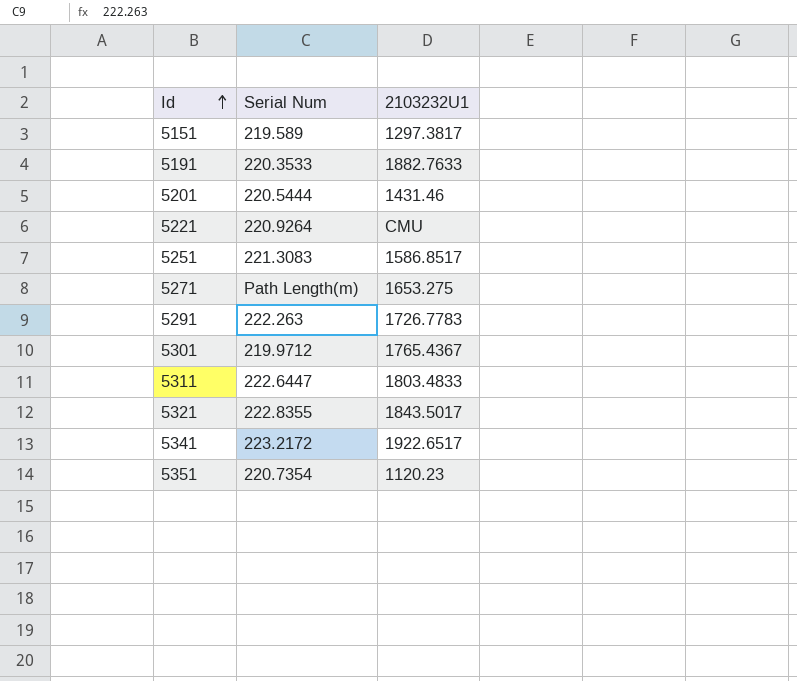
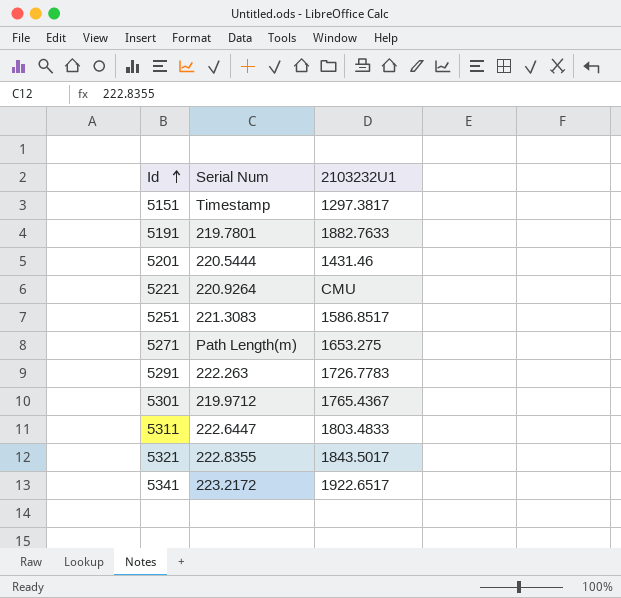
row 5351: 220.7354 | 1120.23 -> none
5151 | Serial Num: 219.589 -> Timestamp
5191 | Serial Num: 220.3533 -> 219.7801

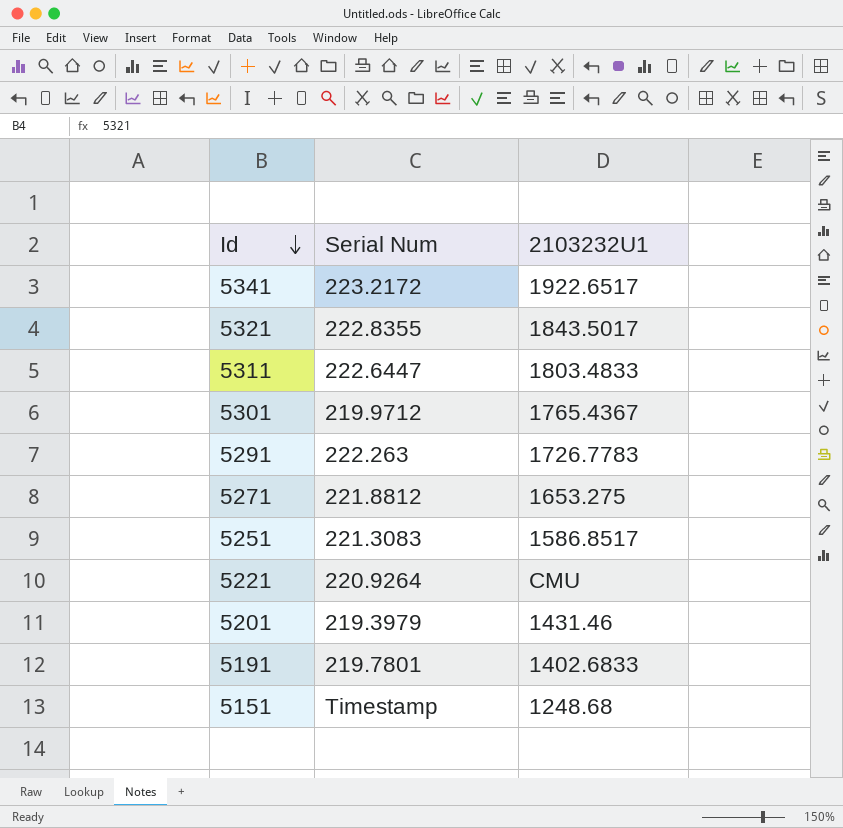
row order: Id ascending -> Id descending
5271 | Serial Num: Path Length(m) -> 221.8812
5201 | Serial Num: 220.5444 -> 219.3979
5191 | 2103232U1: 1882.7633 -> 1402.6833
5151 | 2103232U1: 1297.3817 -> 1248.68

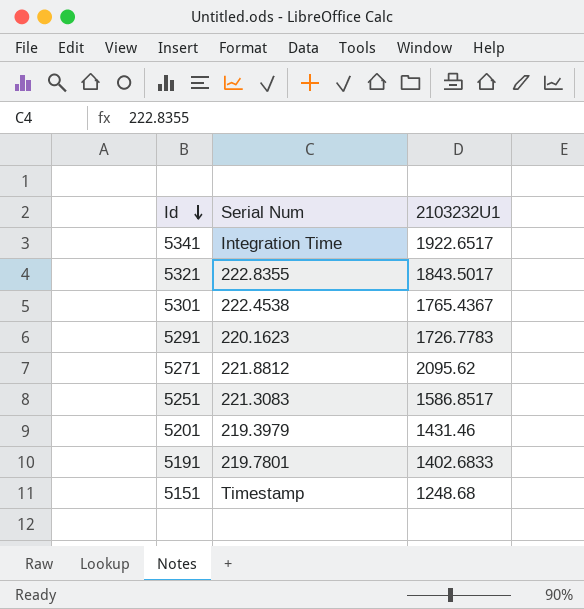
row 5311: 222.6447 | 1803.4833 -> none
row 5221: 220.9264 | CMU -> none
5341 | Serial Num: 223.2172 -> Integration Time
5301 | Serial Num: 219.9712 -> 222.4538
5291 | Serial Num: 222.263 -> 220.1623
5271 | 2103232U1: 1653.275 -> 2095.62

